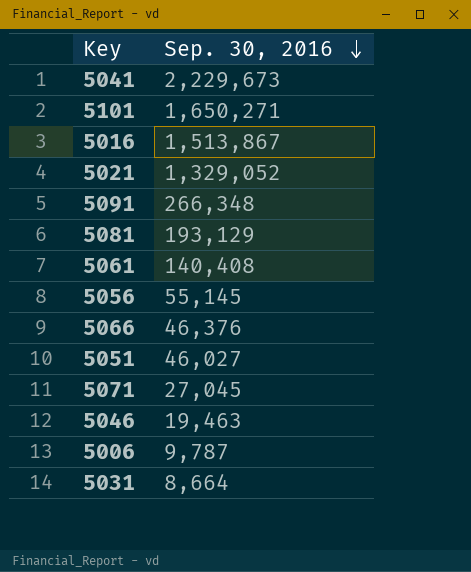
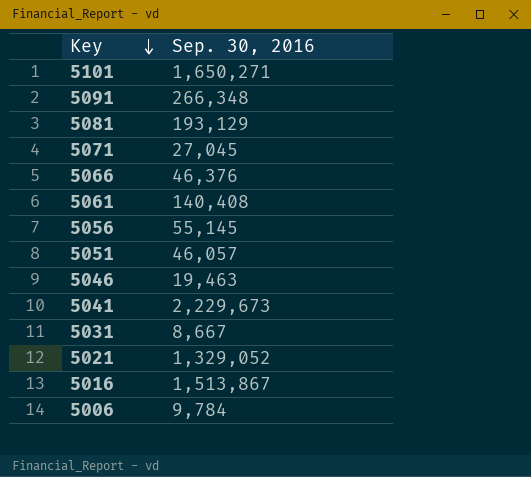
row order: Sep. 30, 2016 descending -> Key descending
5051 | Sep. 30, 2016: 46,027 -> 46,057
5031 | Sep. 30, 2016: 8,664 -> 8,667
5006 | Sep. 30, 2016: 9,787 -> 9,784

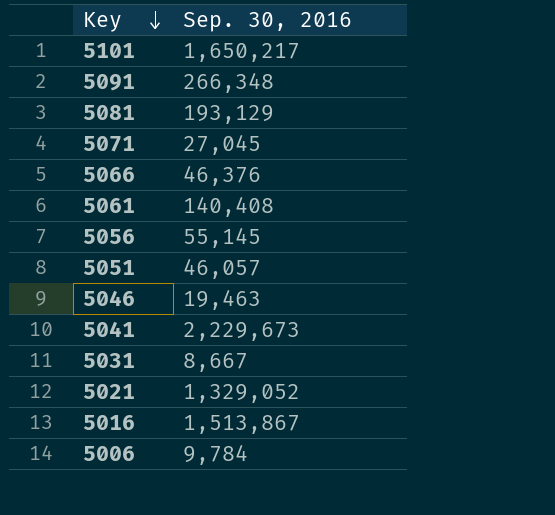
5101 | Sep. 30, 2016: 1,650,271 -> 1,650,217

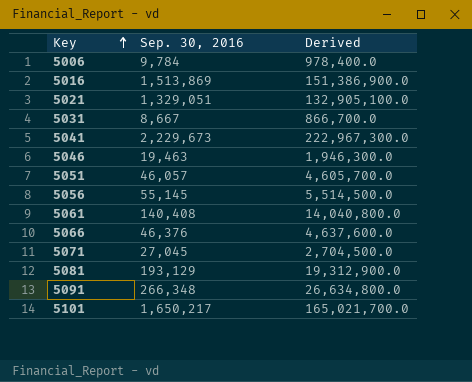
row order: Key descending -> Key ascending
column Derived | formula: none -> [Sep. 30, 2016] * 100
5016 | Sep. 30, 2016: 1,513,867 -> 1,513,869
5021 | Sep. 30, 2016: 1,329,052 -> 1,329,051

